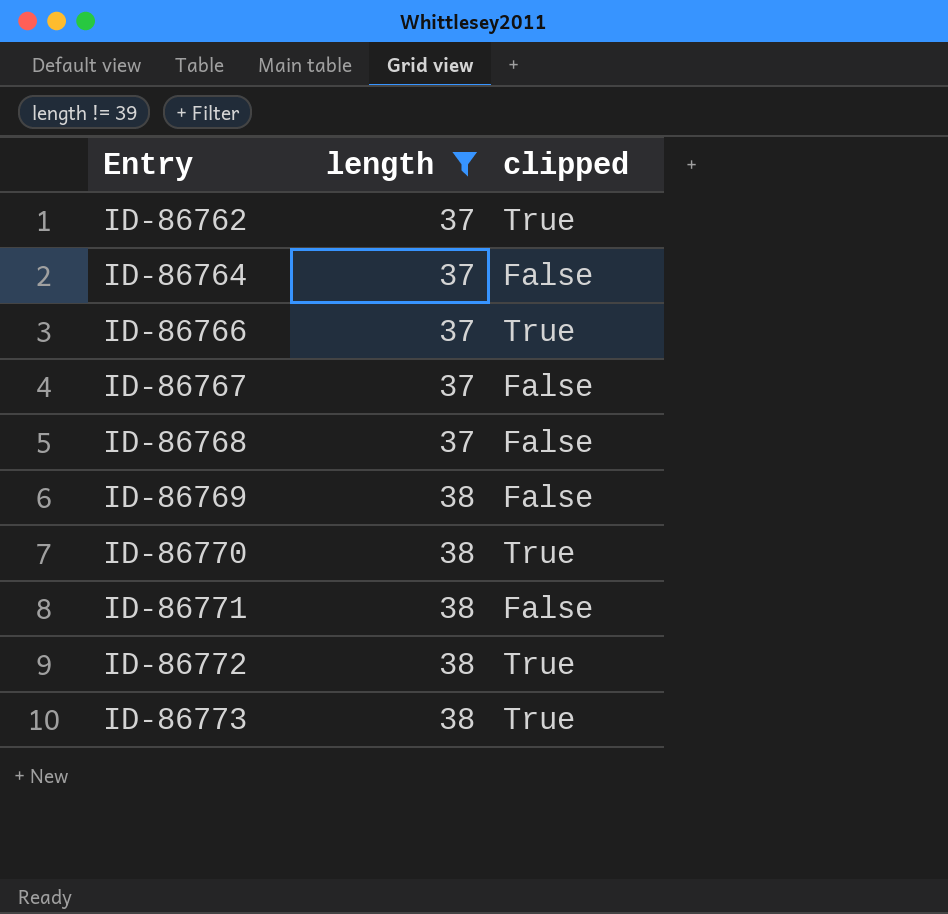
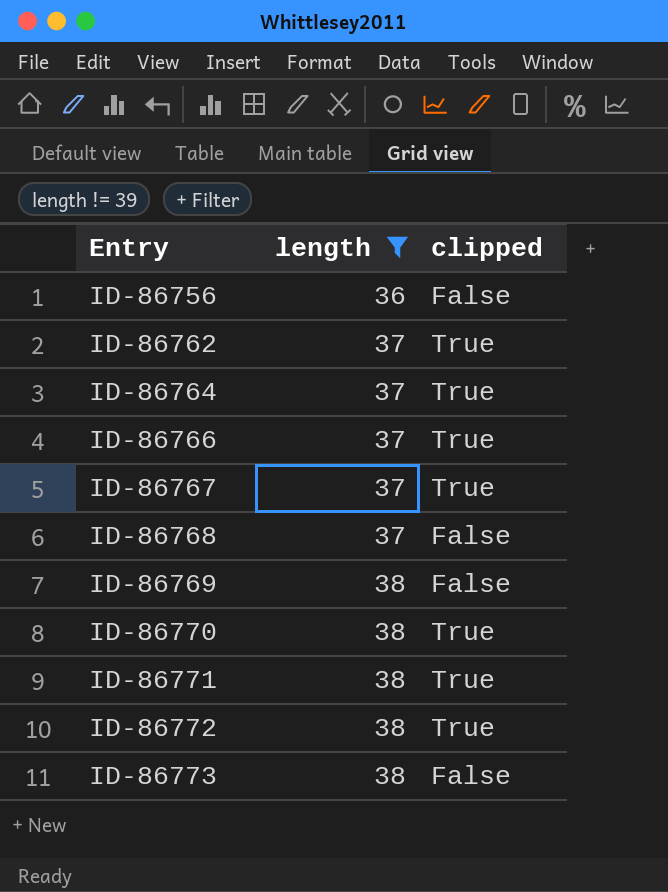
row ID-86756: none -> 36 | False
ID-86764 | clipped: False -> True
ID-86767 | clipped: False -> True
ID-86771 | clipped: False -> True
ID-86773 | clipped: True -> False

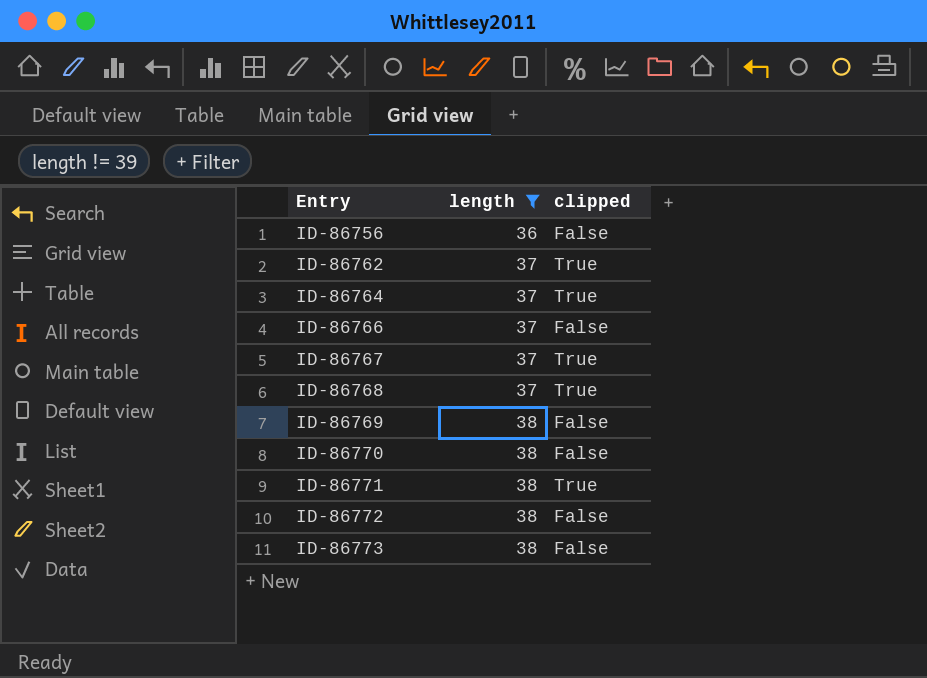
ID-86766 | clipped: True -> False
ID-86768 | clipped: False -> True
ID-86770 | clipped: True -> False
ID-86772 | clipped: True -> False

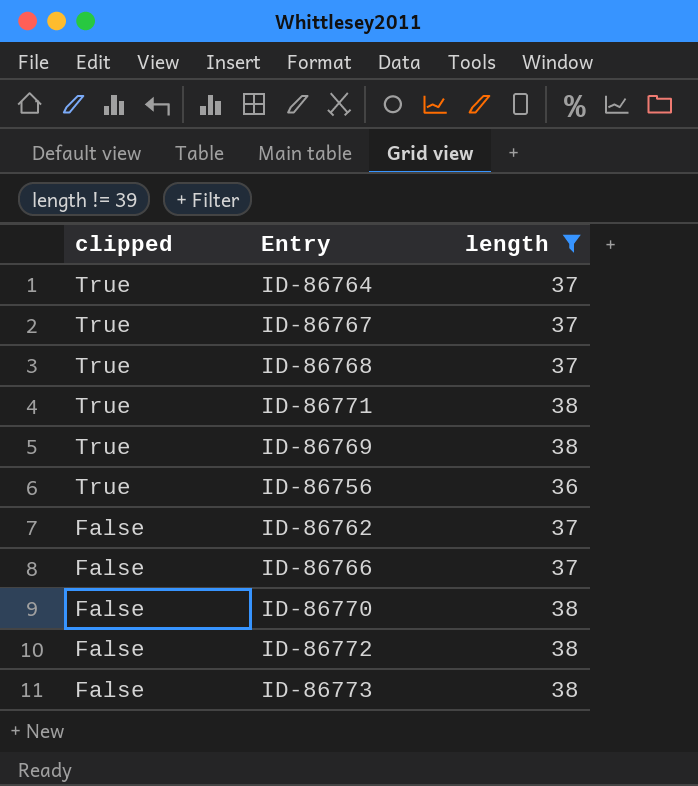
row order: Entry ascending -> clipped descending
column clipped | position: 3 -> 1
ID-86769 | clipped: False -> True
ID-86756 | clipped: False -> True
ID-86762 | clipped: True -> False

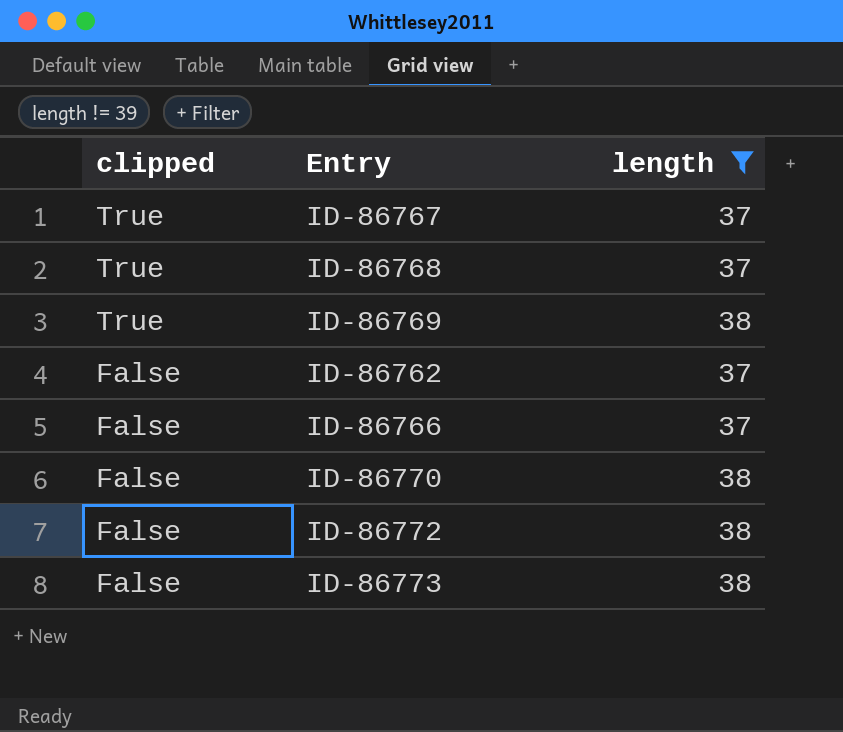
row ID-86764: True | 37 -> none
row ID-86771: True | 38 -> none
row ID-86756: True | 36 -> none

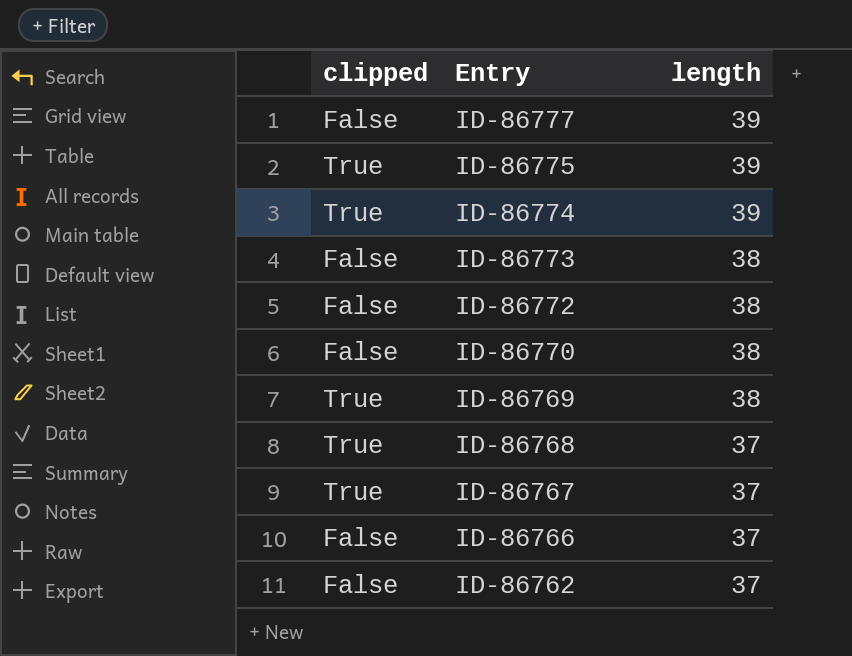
filter: length != 39 -> none
row order: clipped descending -> Entry descending

